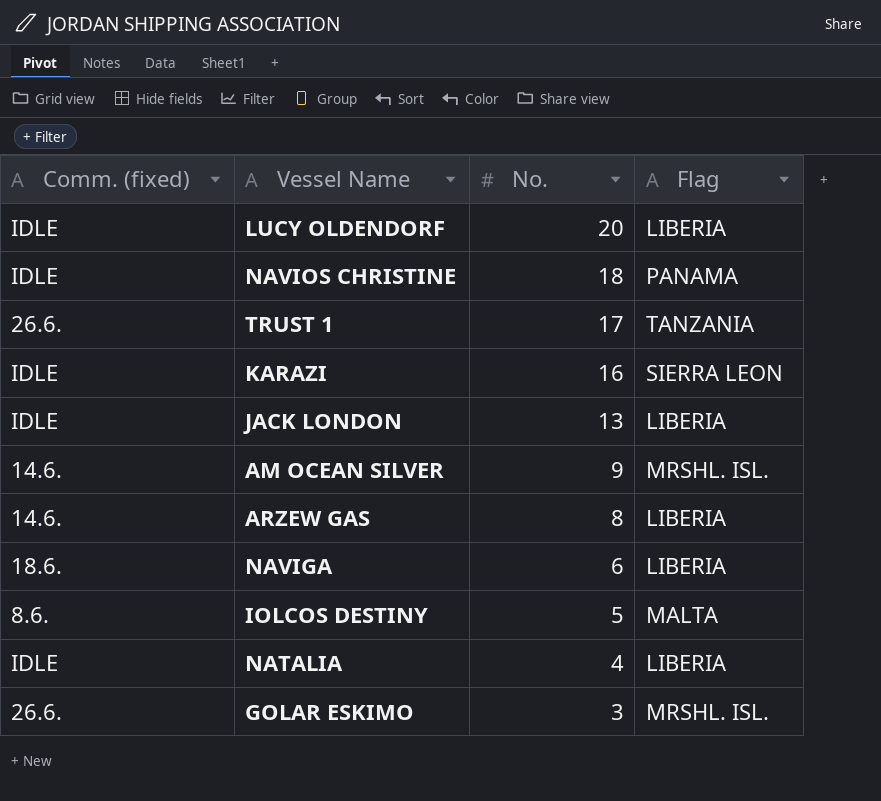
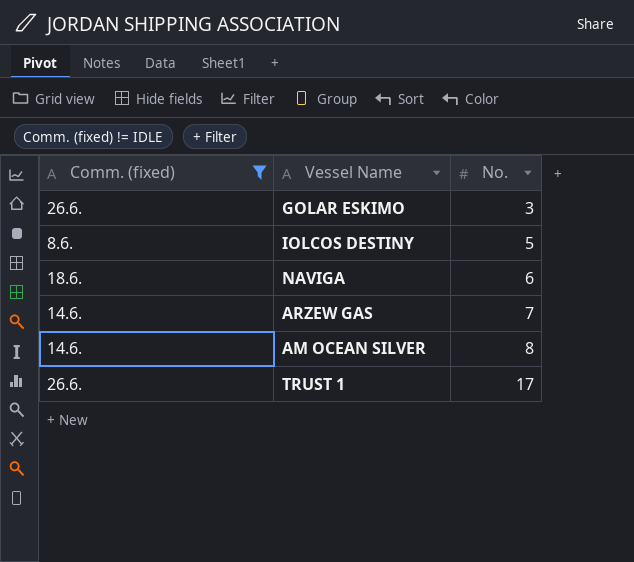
filter: none -> Comm. (fixed) != IDLE
row order: No. descending -> No. ascending
column Flag | position: 4 -> none
ARZEW GAS | No.: 8 -> 7
AM OCEAN SILVER | No.: 9 -> 8

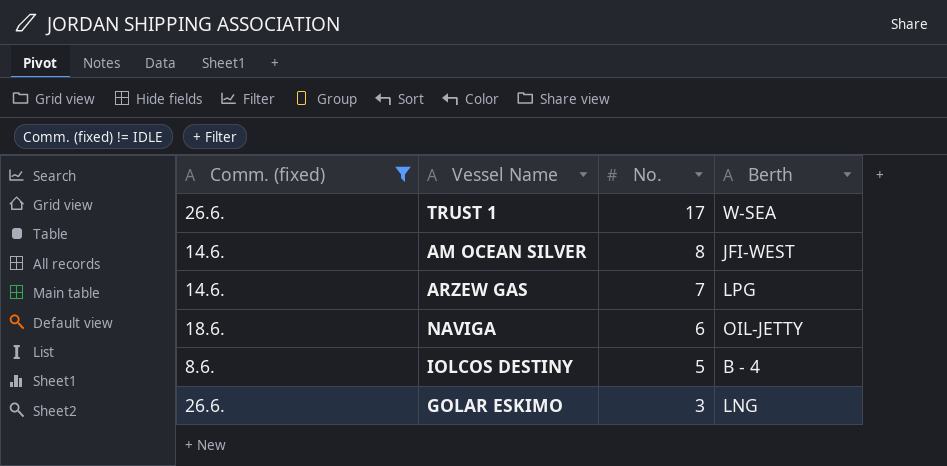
row order: No. ascending -> No. descending
column Berth | position: none -> 4

